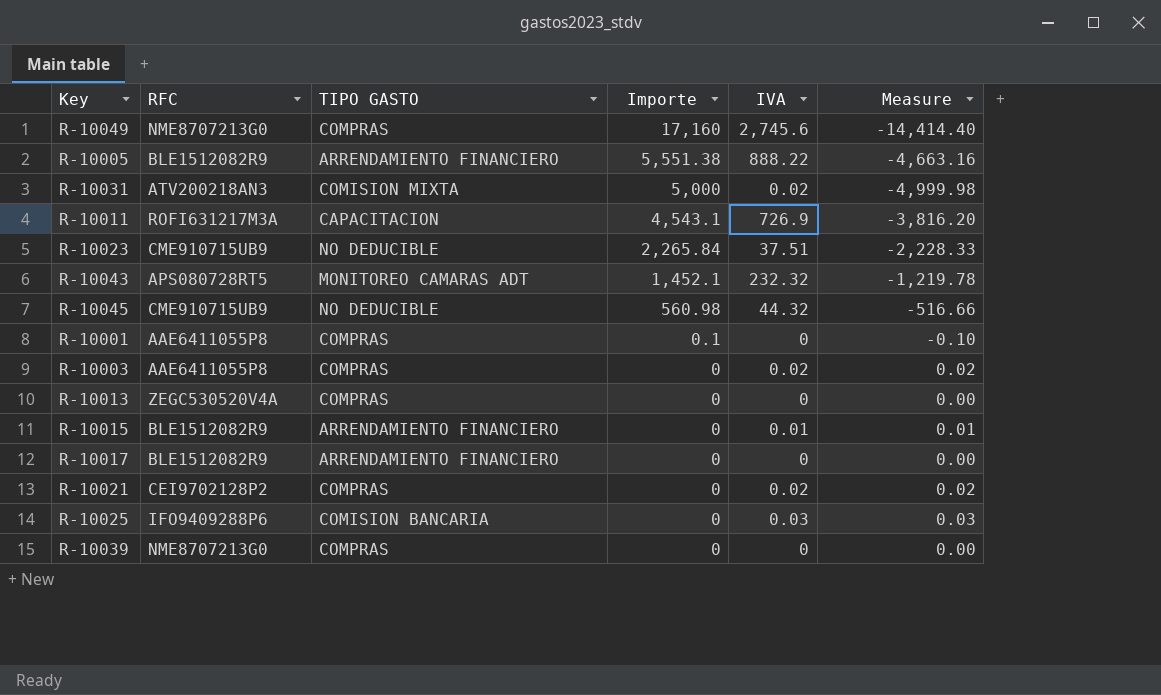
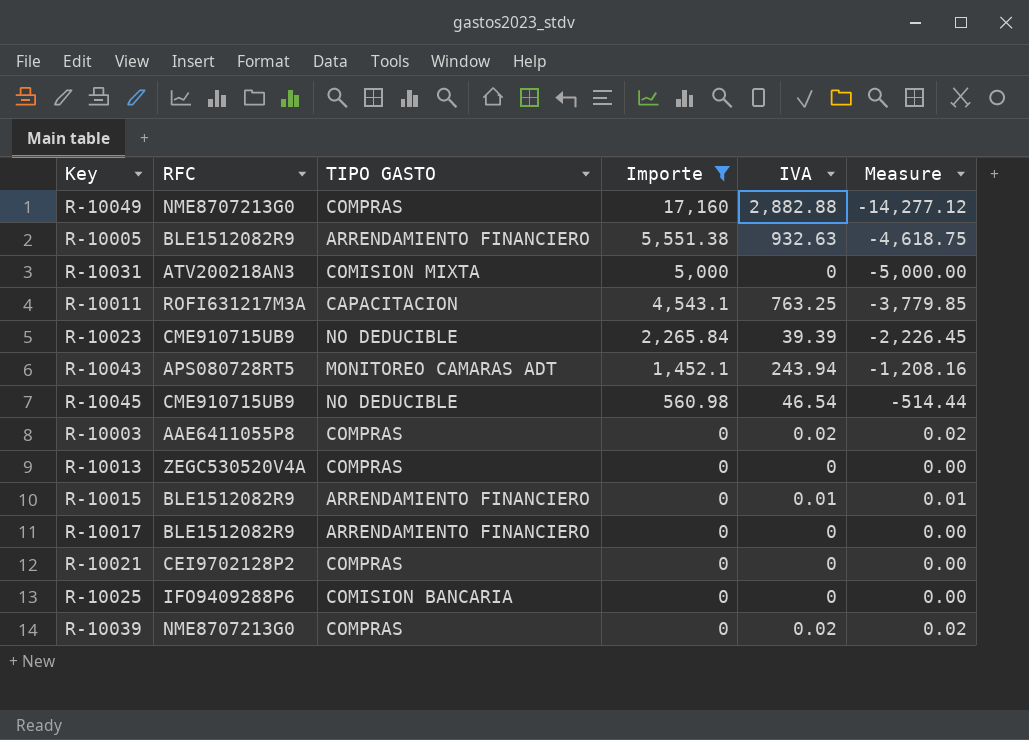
filter: none -> Importe != 0.1
R-10049 | IVA: 2,745.6 -> 2,882.88
R-10049 | Measure: -14,414.40 -> -14,277.12
R-10005 | IVA: 888.22 -> 932.63
R-10005 | Measure: -4,663.16 -> -4,618.75
R-10031 | IVA: 0.02 -> 0
R-10031 | Measure: -4,999.98 -> -5,000.00
R-10011 | IVA: 726.9 -> 763.25
R-10011 | Measure: -3,816.20 -> -3,779.85
R-10023 | IVA: 37.51 -> 39.39
R-10023 | Measure: -2,228.33 -> -2,226.45
R-10043 | IVA: 232.32 -> 243.94
R-10043 | Measure: -1,219.78 -> -1,208.16
R-10045 | IVA: 44.32 -> 46.54
R-10045 | Measure: -516.66 -> -514.44
R-10021 | IVA: 0.02 -> 0
R-10021 | Measure: 0.02 -> 0.00
R-10025 | IVA: 0.03 -> 0
R-10025 | Measure: 0.03 -> 0.00
R-10039 | IVA: 0 -> 0.02
R-10039 | Measure: 0.00 -> 0.02

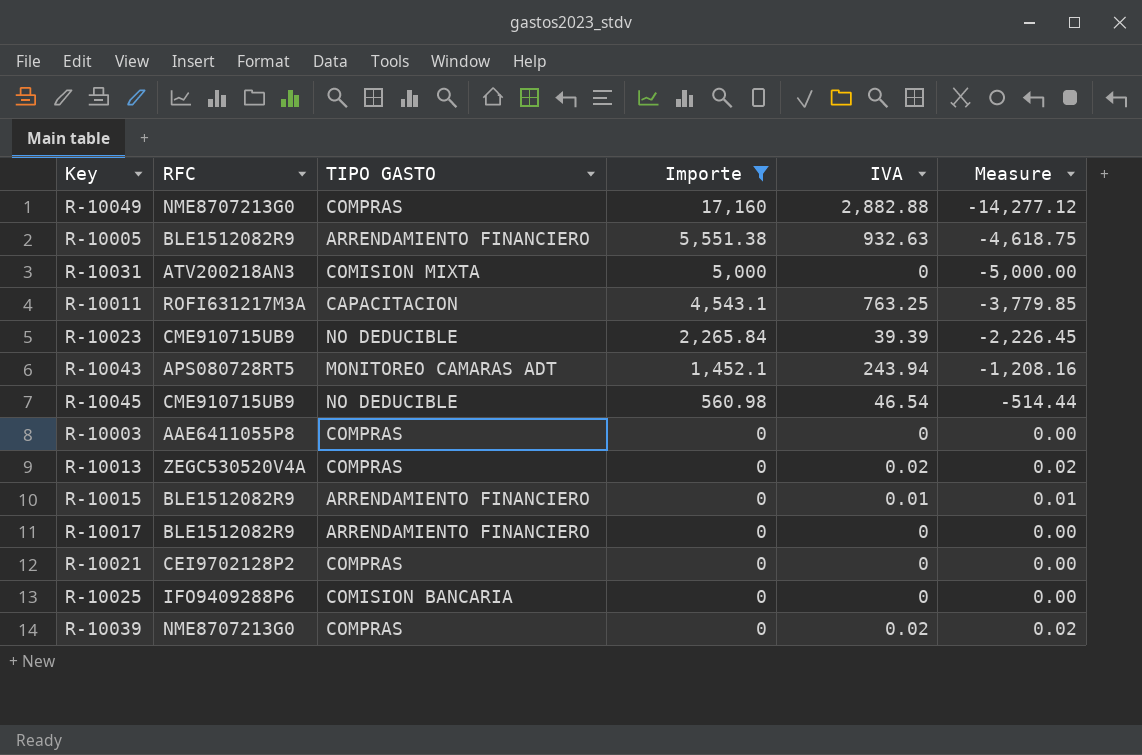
R-10003 | IVA: 0.02 -> 0
R-10003 | Measure: 0.02 -> 0.00
R-10013 | IVA: 0 -> 0.02
R-10013 | Measure: 0.00 -> 0.02

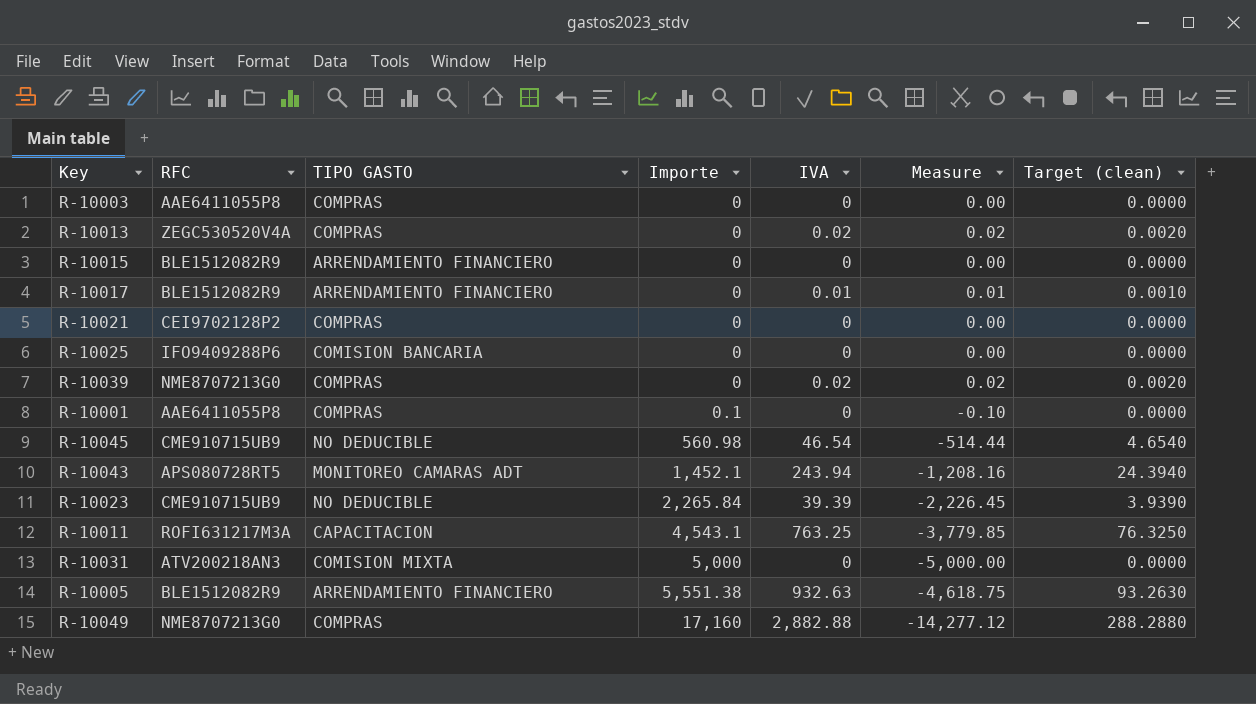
filter: Importe != 0.1 -> none
row order: Importe descending -> Importe ascending
column Target (clean) | formula: none -> [IVA] * 0.1
R-10015 | IVA: 0.01 -> 0
R-10015 | Measure: 0.01 -> 0.00
R-10017 | IVA: 0 -> 0.01
R-10017 | Measure: 0.00 -> 0.01

